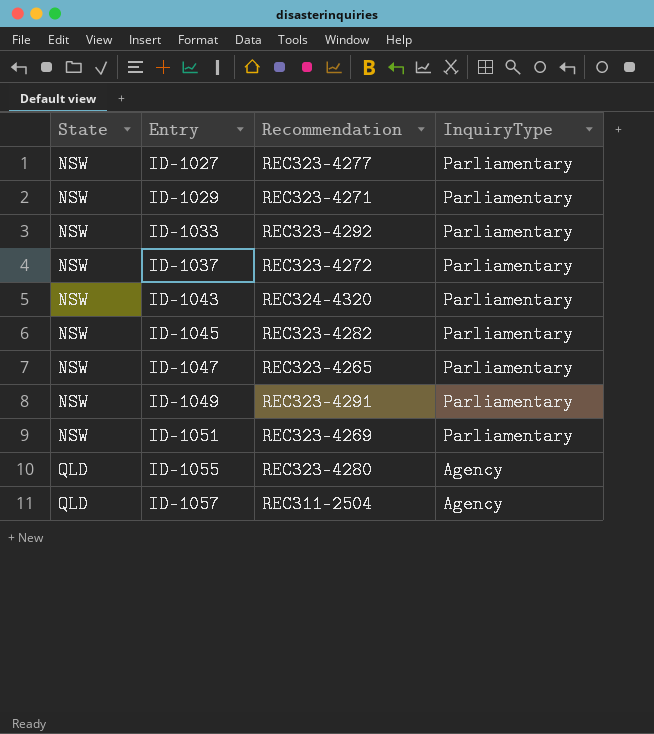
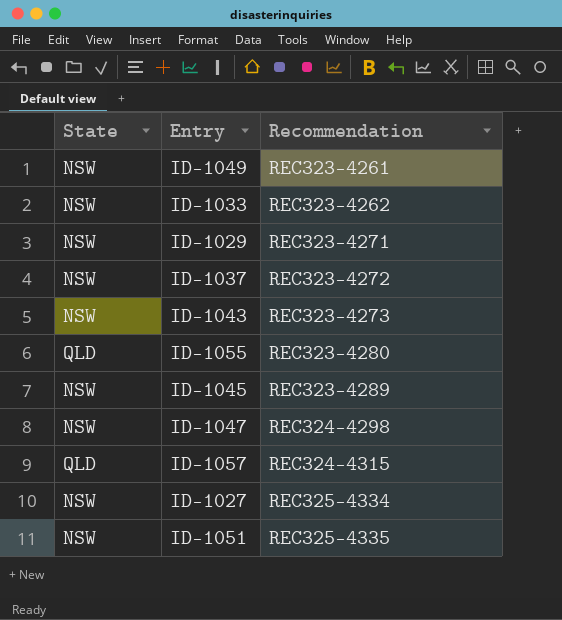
row order: State ascending -> Recommendation ascending
column InquiryType | position: 4 -> none
ID-1049 | Recommendation: REC323-4291 -> REC323-4261
ID-1033 | Recommendation: REC323-4292 -> REC323-4262
ID-1043 | Recommendation: REC324-4320 -> REC323-4273
ID-1045 | Recommendation: REC323-4282 -> REC323-4289
ID-1047 | Recommendation: REC323-4265 -> REC324-4298
ID-1057 | Recommendation: REC311-2504 -> REC324-4315
ID-1027 | Recommendation: REC323-4277 -> REC325-4334
ID-1051 | Recommendation: REC323-4269 -> REC325-4335

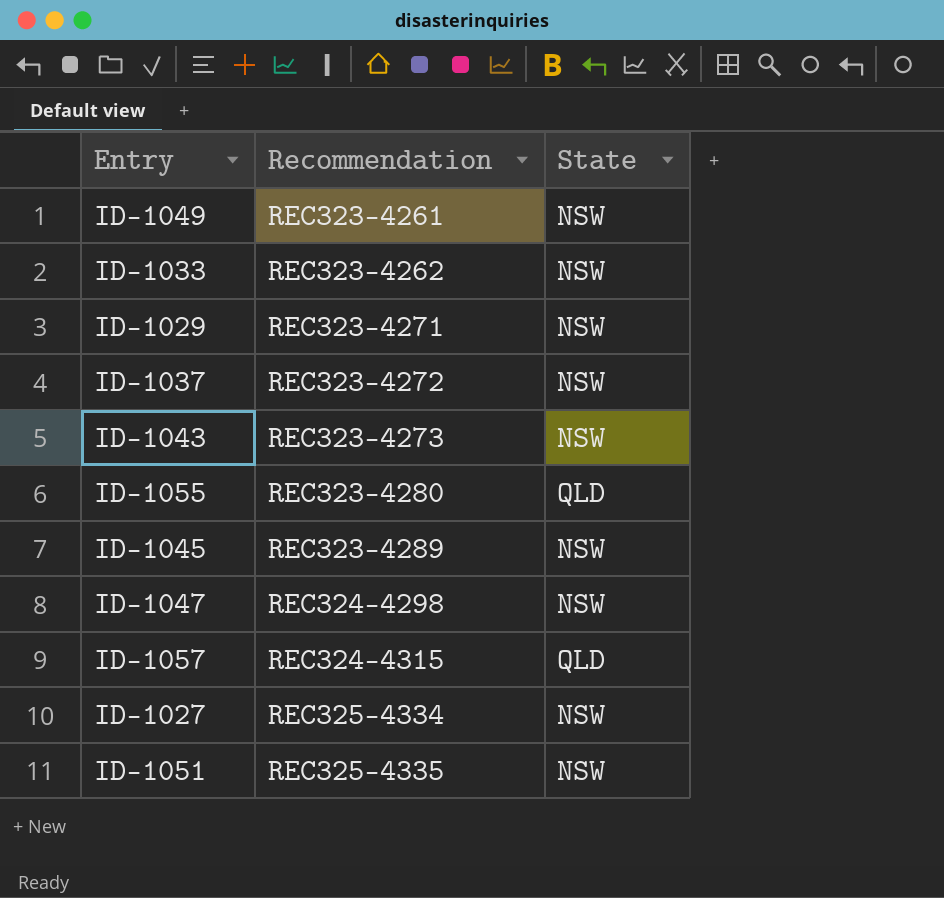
column State | position: 1 -> 3

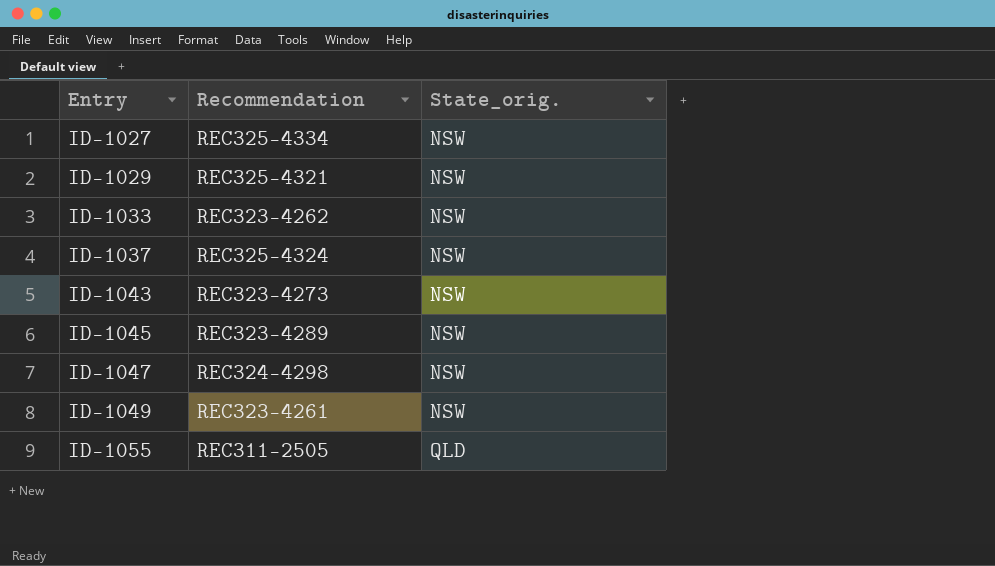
row order: Recommendation ascending -> Entry ascending
column name: State -> State_orig.
row ID-1057: REC324-4315 | QLD -> none
row ID-1051: REC325-4335 | NSW -> none
ID-1029 | Recommendation: REC323-4271 -> REC325-4321
ID-1037 | Recommendation: REC323-4272 -> REC325-4324
ID-1055 | Recommendation: REC323-4280 -> REC311-2505

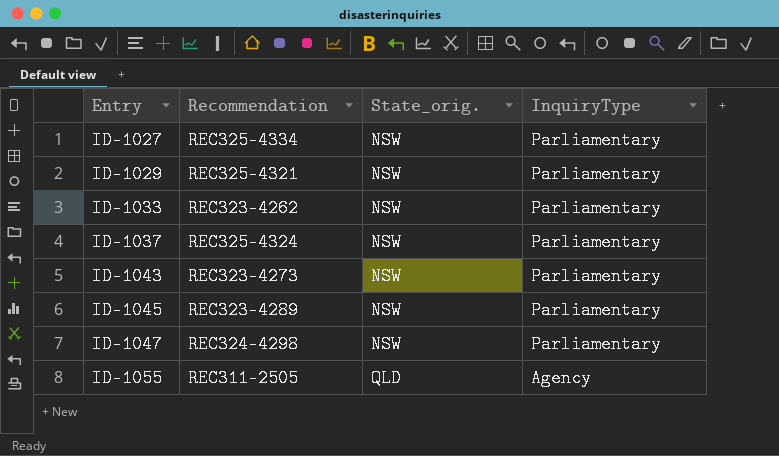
column InquiryType | position: none -> 4
row ID-1049: REC323-4261 | NSW -> none

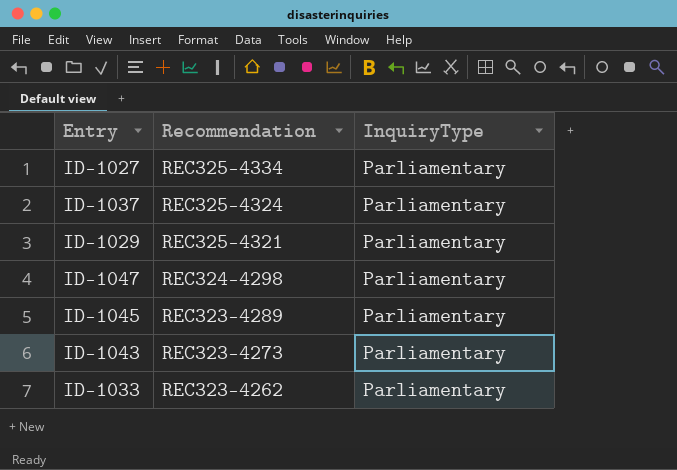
row order: Entry ascending -> Recommendation descending
column State_orig. | position: 3 -> none
row ID-1055: REC311-2505 | QLD | Agency -> none

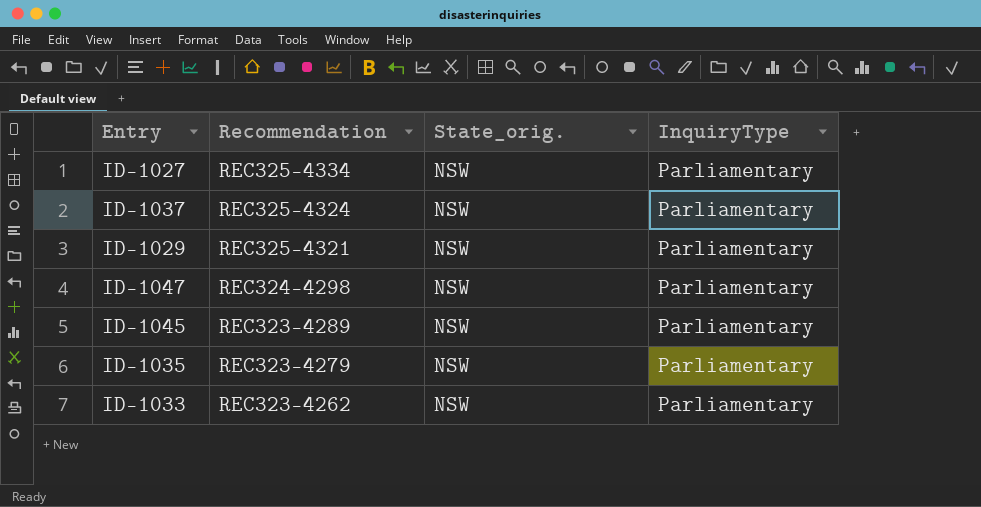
column State_orig. | position: none -> 3
row ID-1043: REC323-4273 | Parliamentary -> none
row ID-1035: none -> REC323-4279 | NSW | Parliamentary

